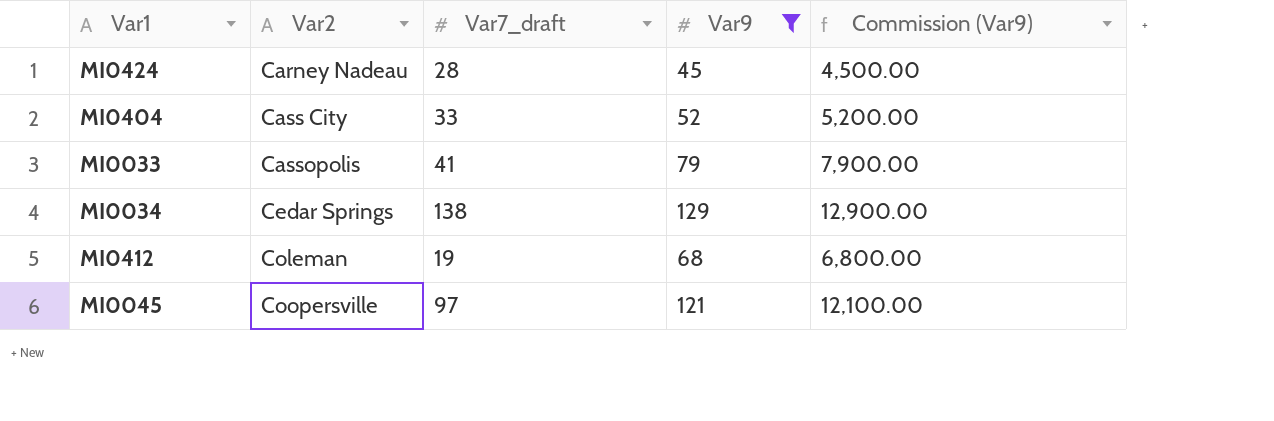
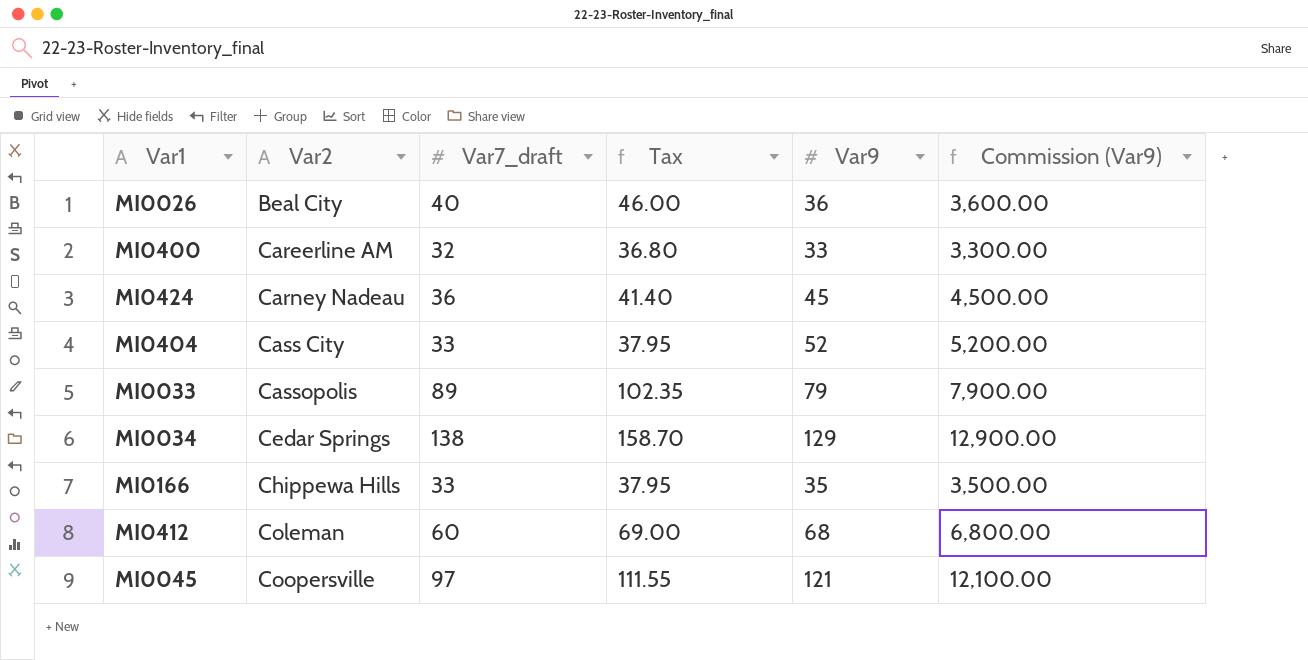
filter: Var9 >= 45 -> none
column Tax | formula: none -> [Var7_draft] * 1.15
MI0424 | Var7_draft: 28 -> 36
MI0033 | Var7_draft: 41 -> 89
MI0412 | Var7_draft: 19 -> 60

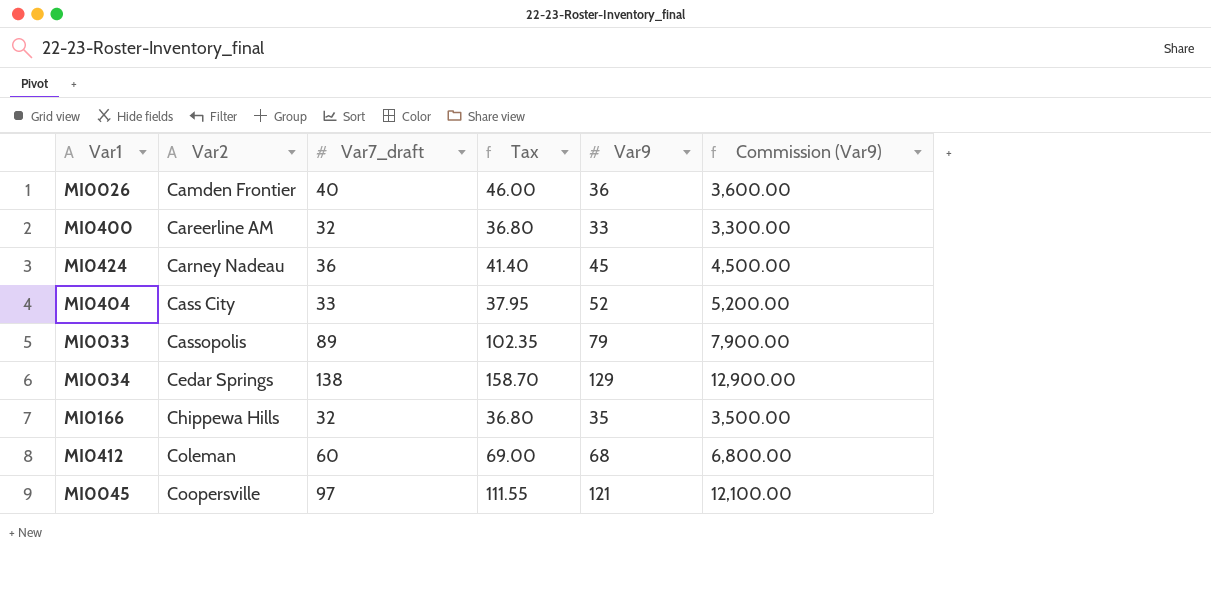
MI0026 | Var2: Beal City -> Camden Frontier
MI0166 | Var7_draft: 33 -> 32
MI0166 | Tax: 37.95 -> 36.80

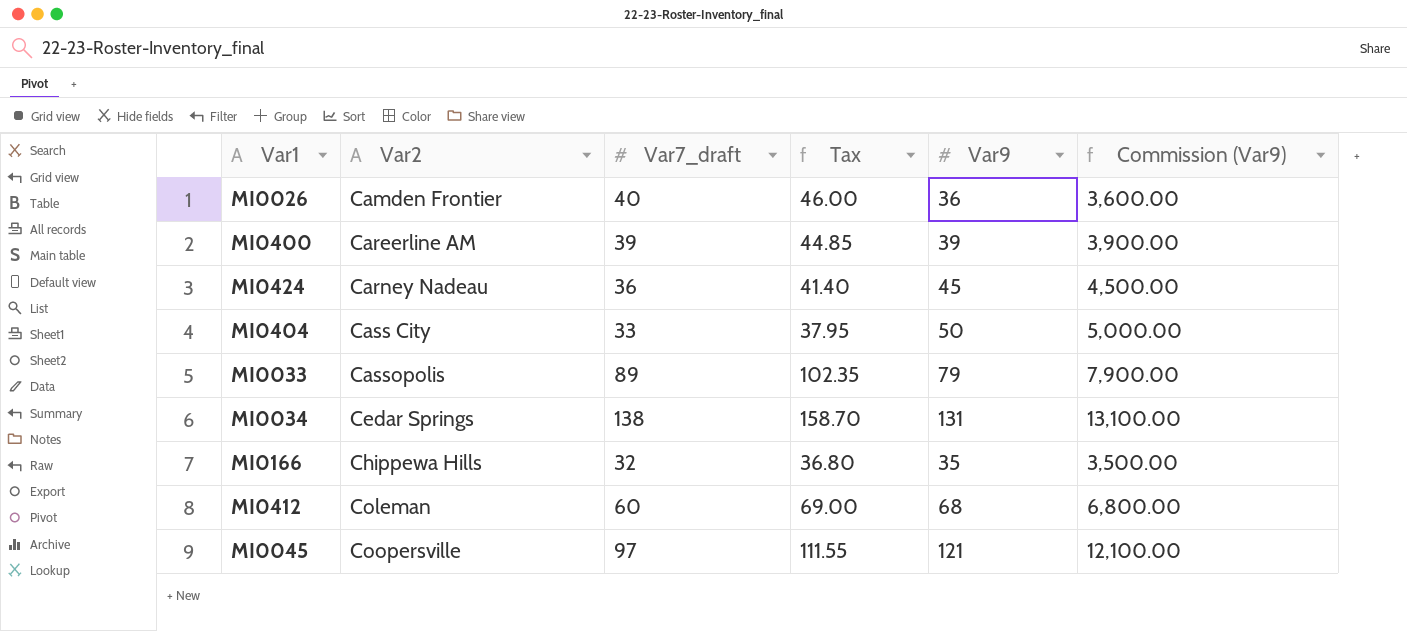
MI0400 | Var7_draft: 32 -> 39
MI0400 | Tax: 36.80 -> 44.85
MI0400 | Var9: 33 -> 39
MI0400 | Commission (Var9): 3,300.00 -> 3,900.00
MI0404 | Var9: 52 -> 50
MI0404 | Commission (Var9): 5,200.00 -> 5,000.00
MI0034 | Var9: 129 -> 131
MI0034 | Commission (Var9): 12,900.00 -> 13,100.00

